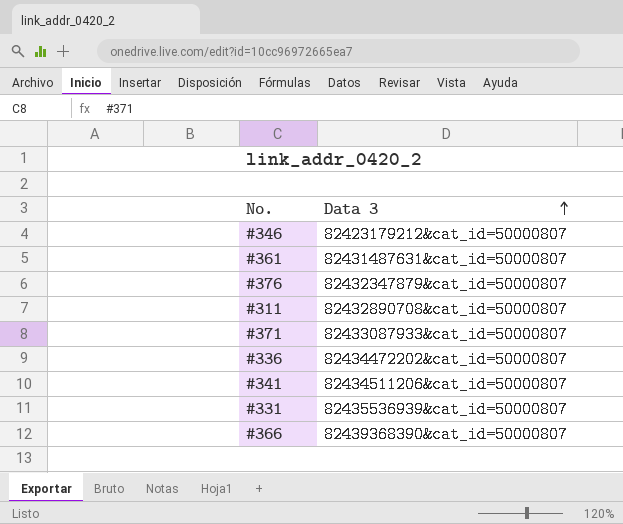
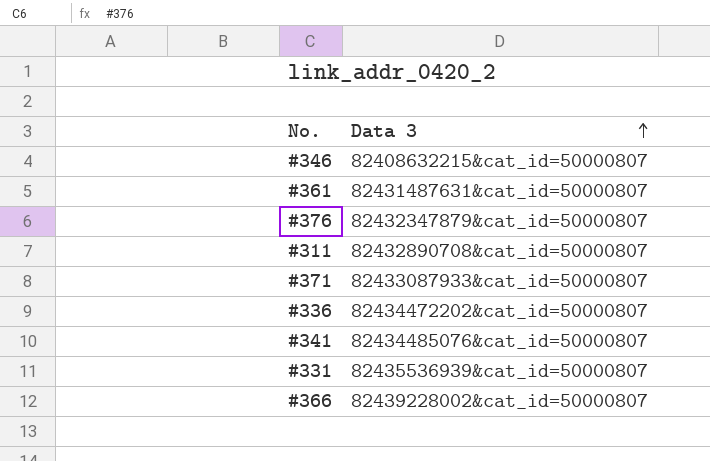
#346 | Data 3: 82423179212&cat_id=50000807 -> 82408632215&cat_id=50000807
#341 | Data 3: 82434511206&cat_id=50000807 -> 82434485076&cat_id=50000807
#366 | Data 3: 82439368390&cat_id=50000807 -> 82439228002&cat_id=50000807

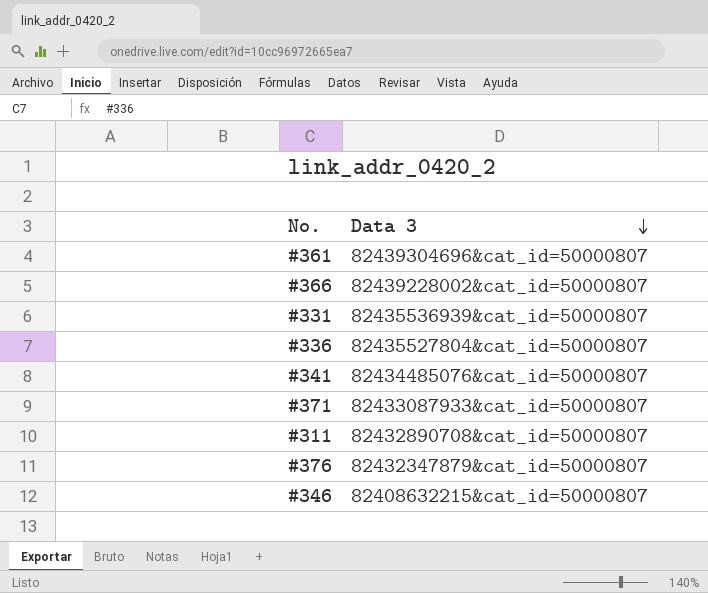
row order: Data 3 ascending -> Data 3 descending
#361 | Data 3: 82431487631&cat_id=50000807 -> 82439304696&cat_id=50000807
#336 | Data 3: 82434472202&cat_id=50000807 -> 82435527804&cat_id=50000807

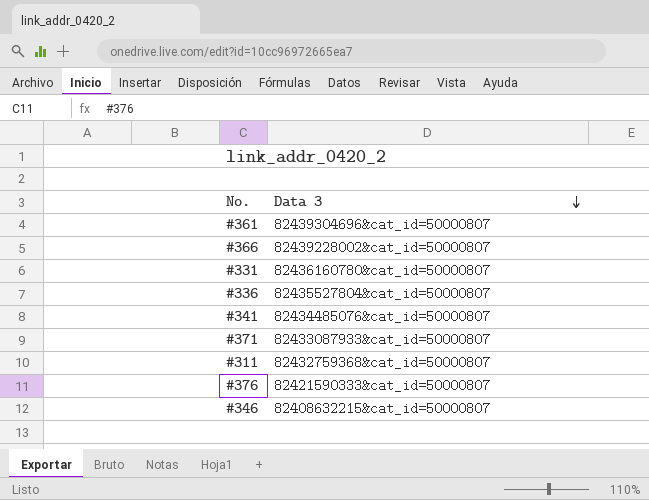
#331 | Data 3: 82435536939&cat_id=50000807 -> 82436160780&cat_id=50000807
#311 | Data 3: 82432890708&cat_id=50000807 -> 82432759368&cat_id=50000807
#376 | Data 3: 82432347879&cat_id=50000807 -> 82421590333&cat_id=50000807

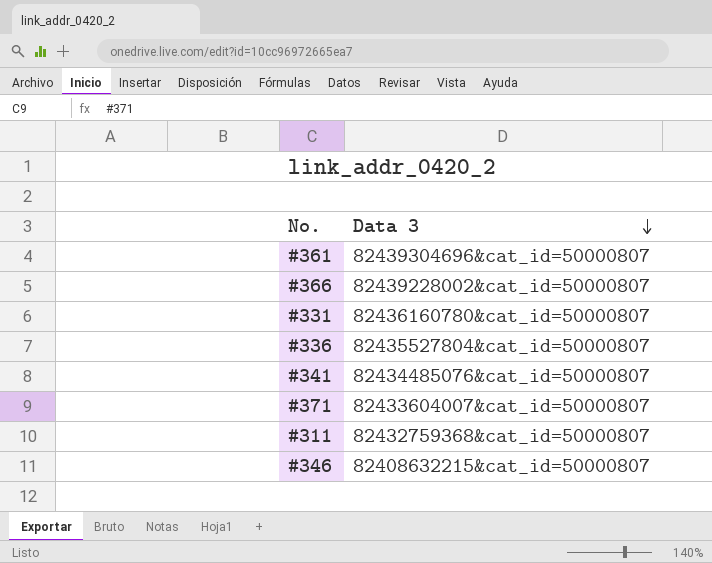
row #376: 82421590333&cat_id=50000807 -> none
#371 | Data 3: 82433087933&cat_id=50000807 -> 82433604007&cat_id=50000807

